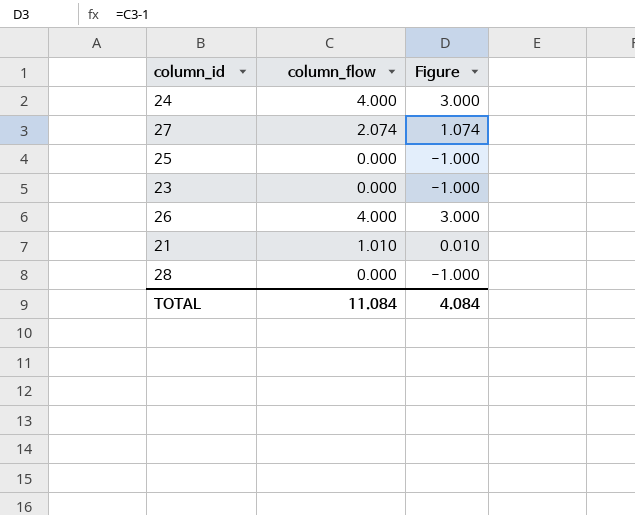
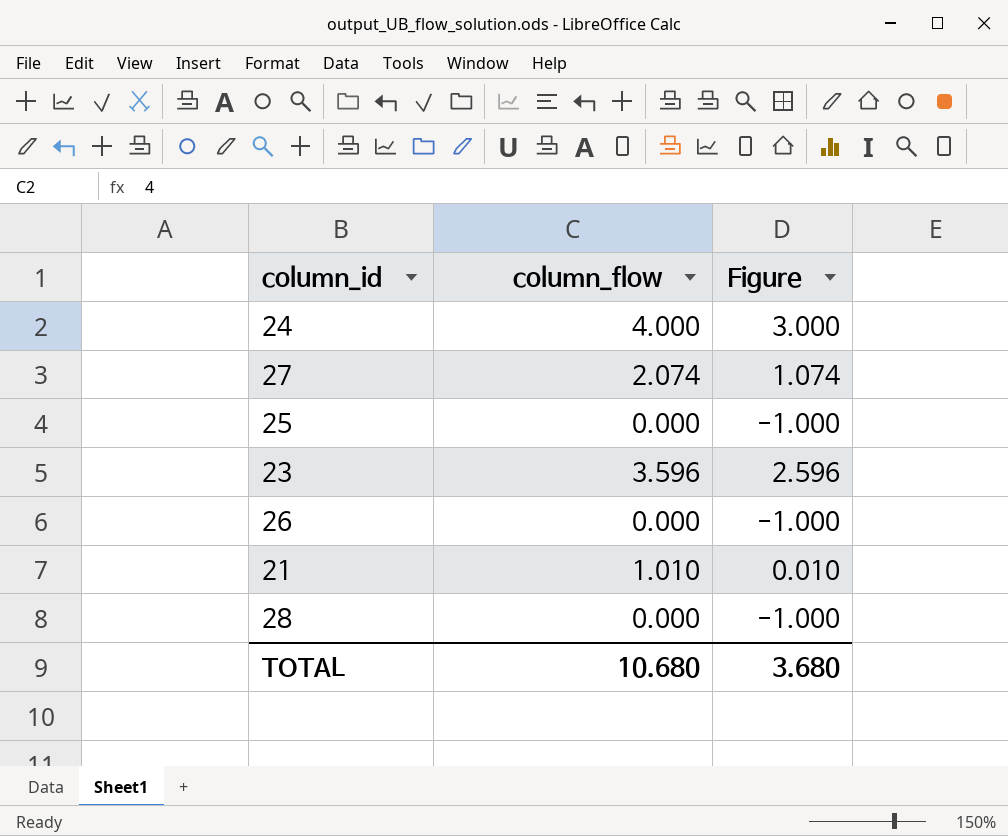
23 | column_flow: 0.000 -> 3.596
23 | Figure: -1.000 -> 2.596
26 | column_flow: 4.000 -> 0.000
26 | Figure: 3.000 -> -1.000
TOTAL | column_flow: 11.084 -> 10.680
TOTAL | Figure: 4.084 -> 3.680

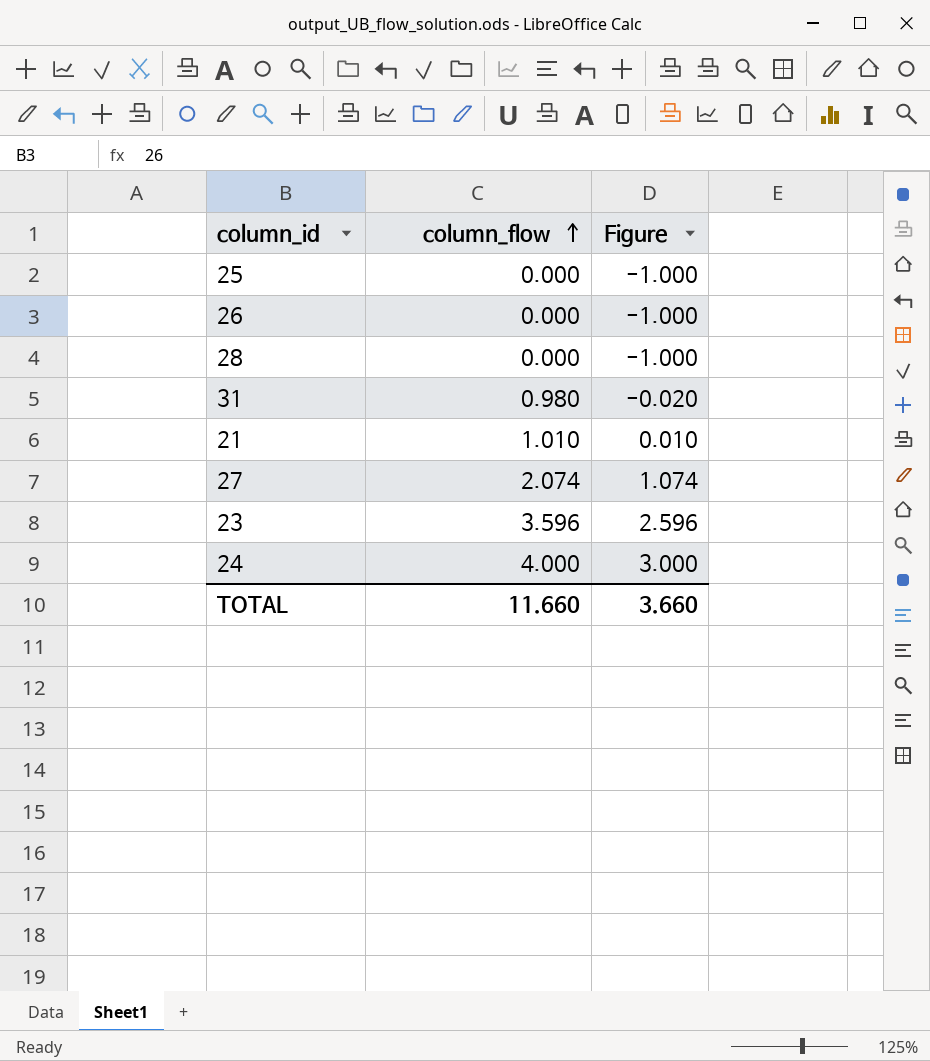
row order: none -> column_flow ascending
row 31: none -> 0.980 | -0.020
TOTAL | column_flow: 10.680 -> 11.660
TOTAL | Figure: 3.680 -> 3.660

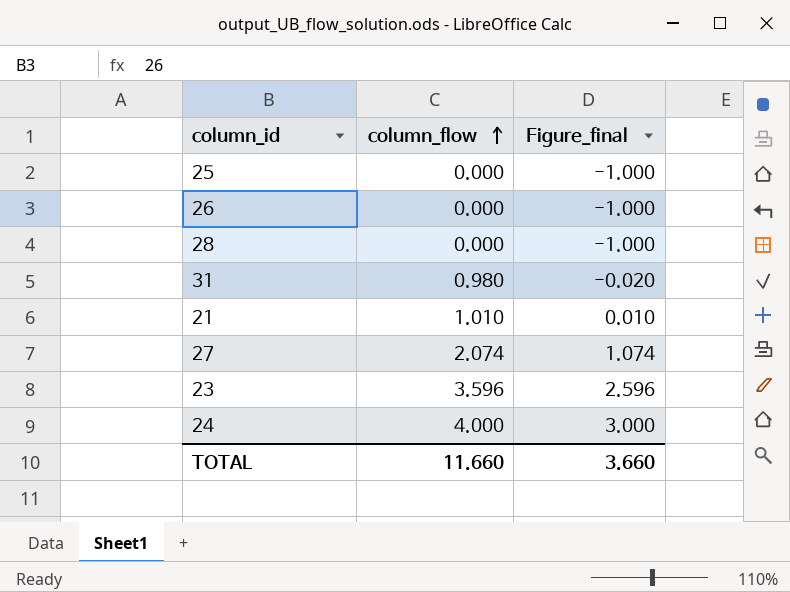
column name: Figure -> Figure_final

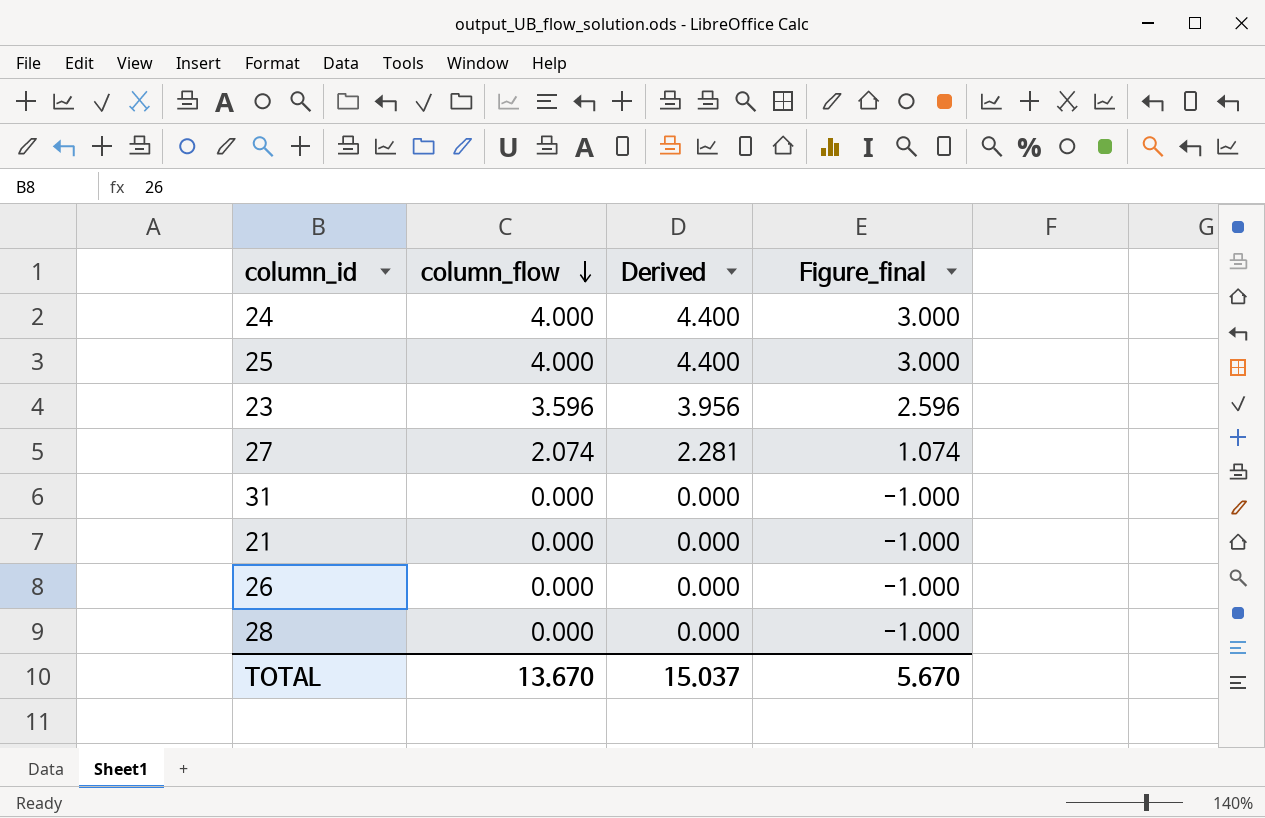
row order: column_flow ascending -> column_flow descending
column Derived | formula: none -> [column_flow] * 1.1
25 | column_flow: 0.000 -> 4.000
25 | Figure_final: -1.000 -> 3.000
31 | column_flow: 0.980 -> 0.000
31 | Figure_final: -0.020 -> -1.000
21 | column_flow: 1.010 -> 0.000
21 | Figure_final: 0.010 -> -1.000
TOTAL | column_flow: 11.660 -> 13.670
TOTAL | Figure_final: 3.660 -> 5.670

